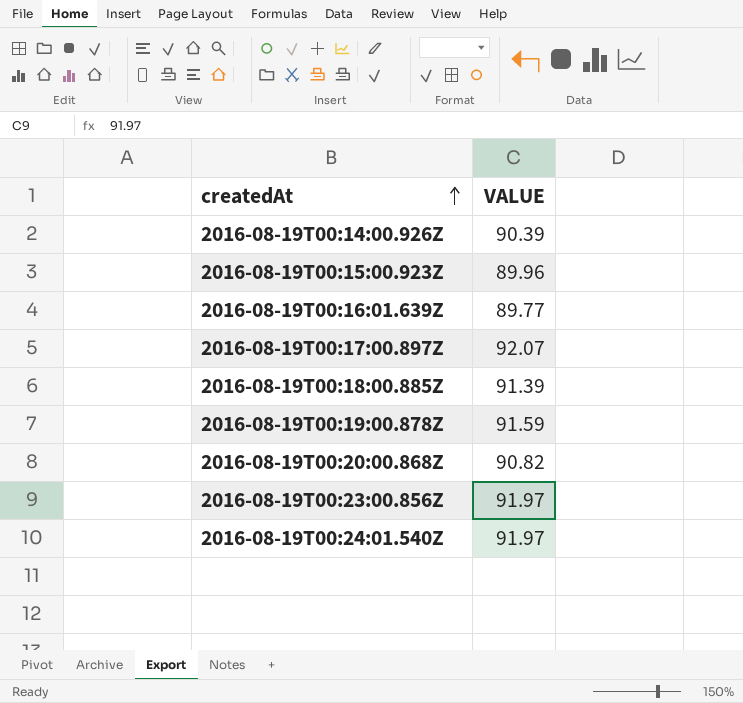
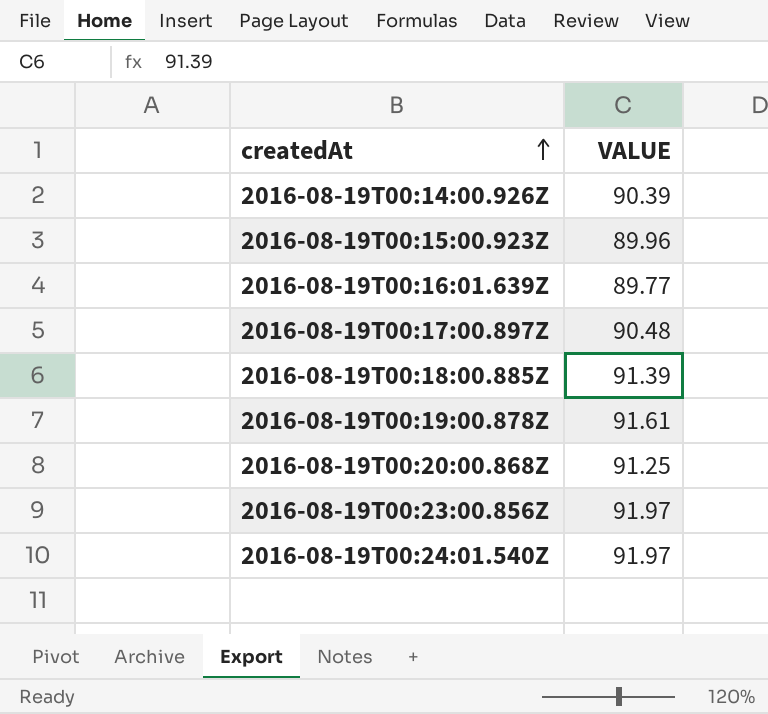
2016-08-19T00:17:00.897Z | VALUE: 92.07 -> 90.48
2016-08-19T00:19:00.878Z | VALUE: 91.59 -> 91.61
2016-08-19T00:20:00.868Z | VALUE: 90.82 -> 91.25

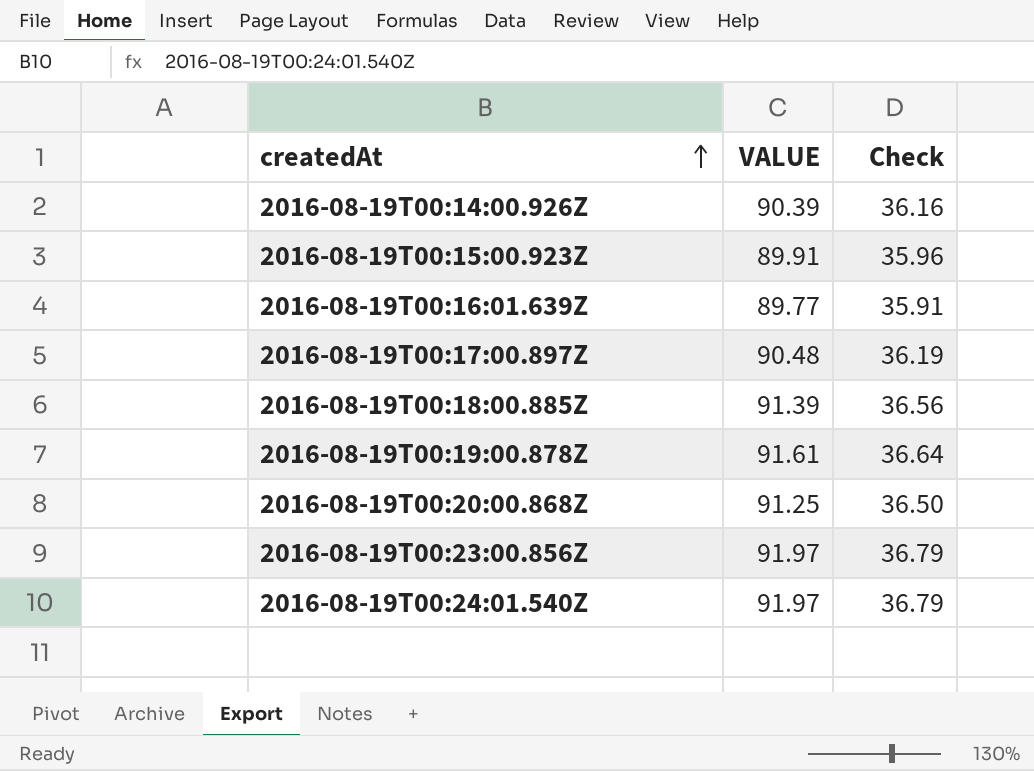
column Check | formula: none -> [VALUE] * 0.4
2016-08-19T00:15:00.923Z | VALUE: 89.96 -> 89.91

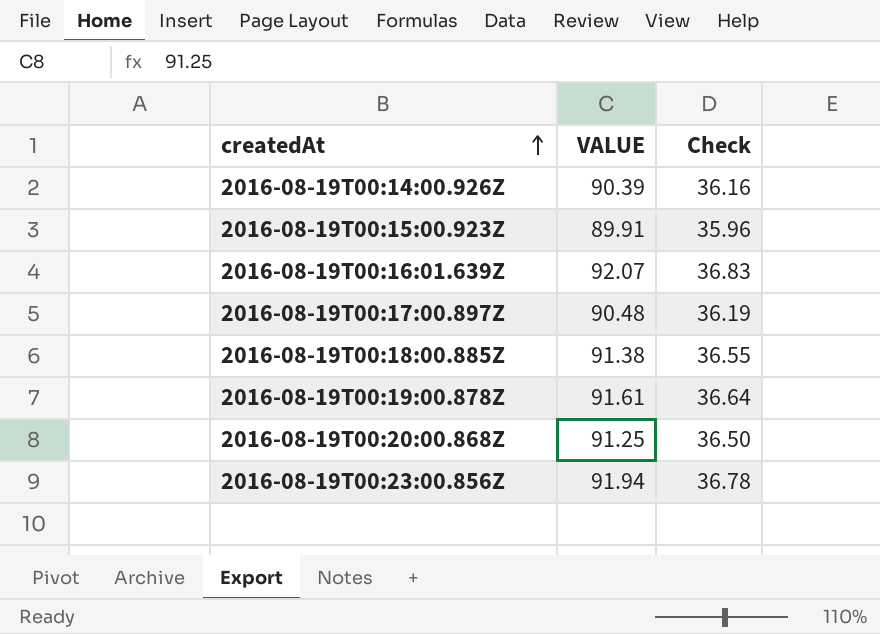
row 2016-08-19T00:24:01.540Z: 91.97 | 36.79 -> none
2016-08-19T00:16:01.639Z | VALUE: 89.77 -> 92.07
2016-08-19T00:16:01.639Z | Check: 35.91 -> 36.83
2016-08-19T00:18:00.885Z | VALUE: 91.39 -> 91.38
2016-08-19T00:18:00.885Z | Check: 36.56 -> 36.55
2016-08-19T00:23:00.856Z | VALUE: 91.97 -> 91.94
2016-08-19T00:23:00.856Z | Check: 36.79 -> 36.78

